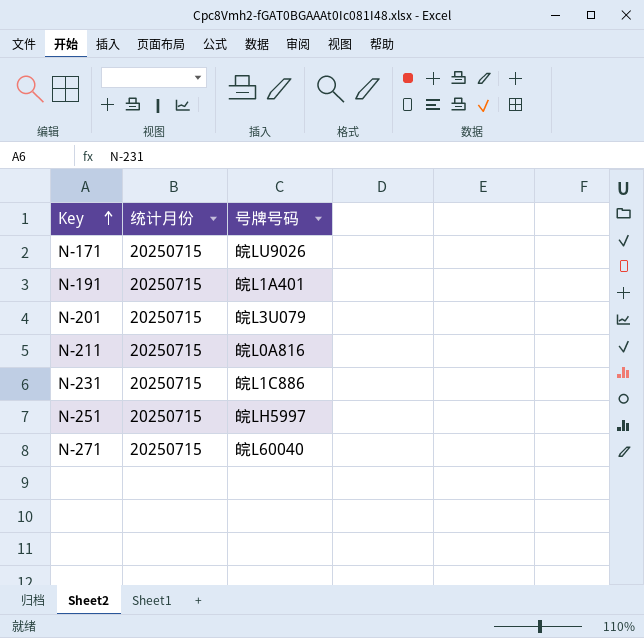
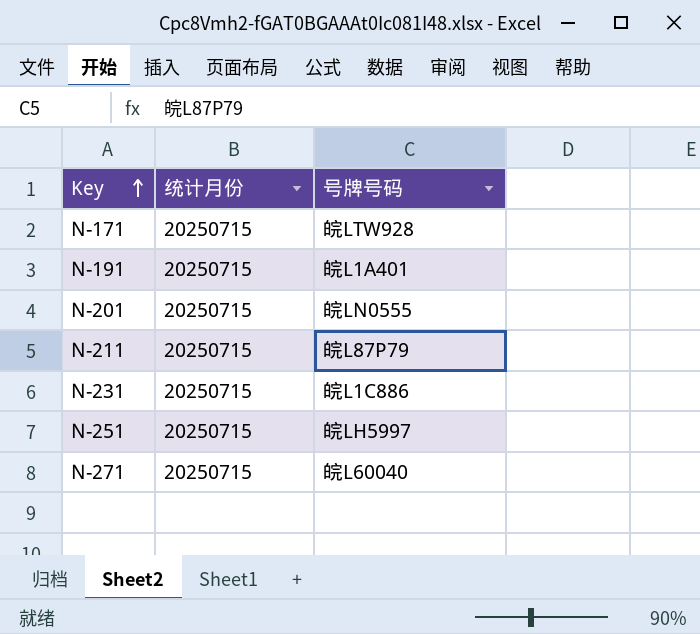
N-171 | 号牌号码: 皖LU9026 -> 皖LTW928
N-201 | 号牌号码: 皖L3U079 -> 皖LN0555
N-211 | 号牌号码: 皖L0A816 -> 皖L87P79

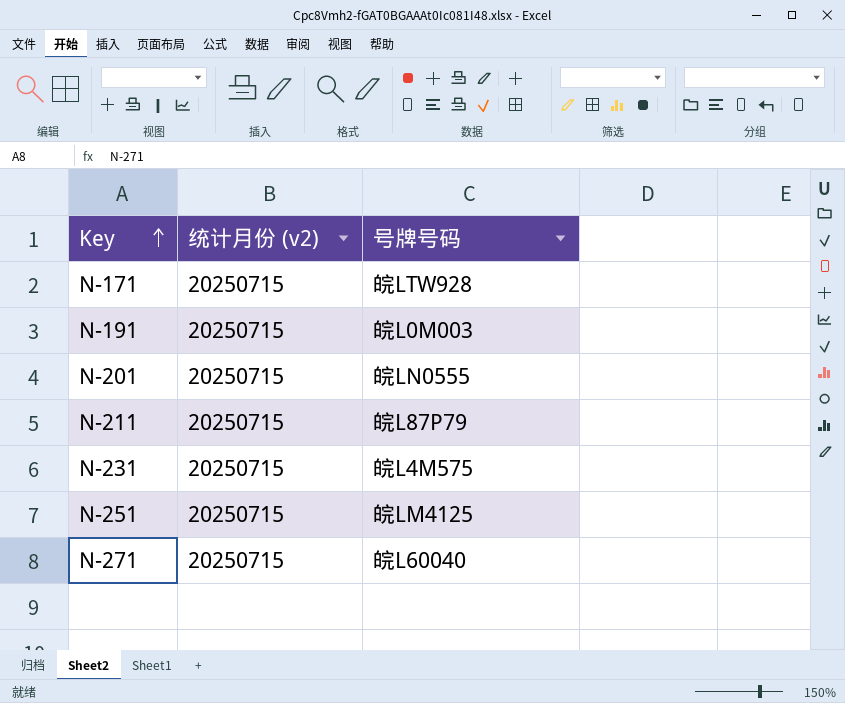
column name: 统计月份 -> 统计月份 (v2)
N-191 | 号牌号码: 皖L1A401 -> 皖L0M003
N-231 | 号牌号码: 皖L1C886 -> 皖L4M575
N-251 | 号牌号码: 皖LH5997 -> 皖LM4125

